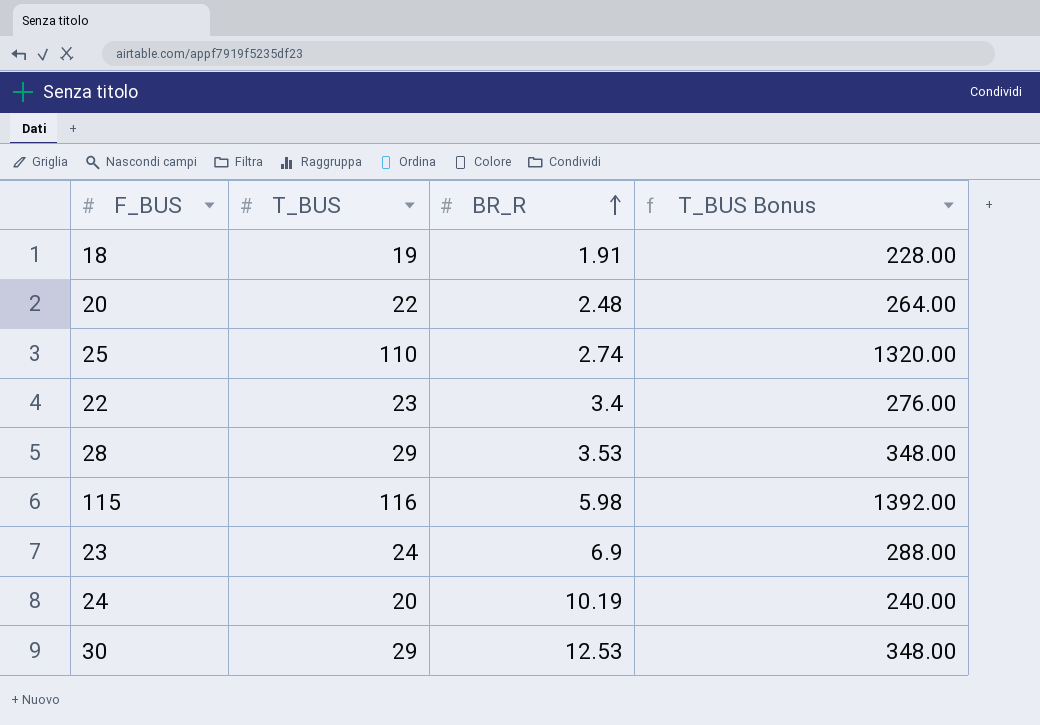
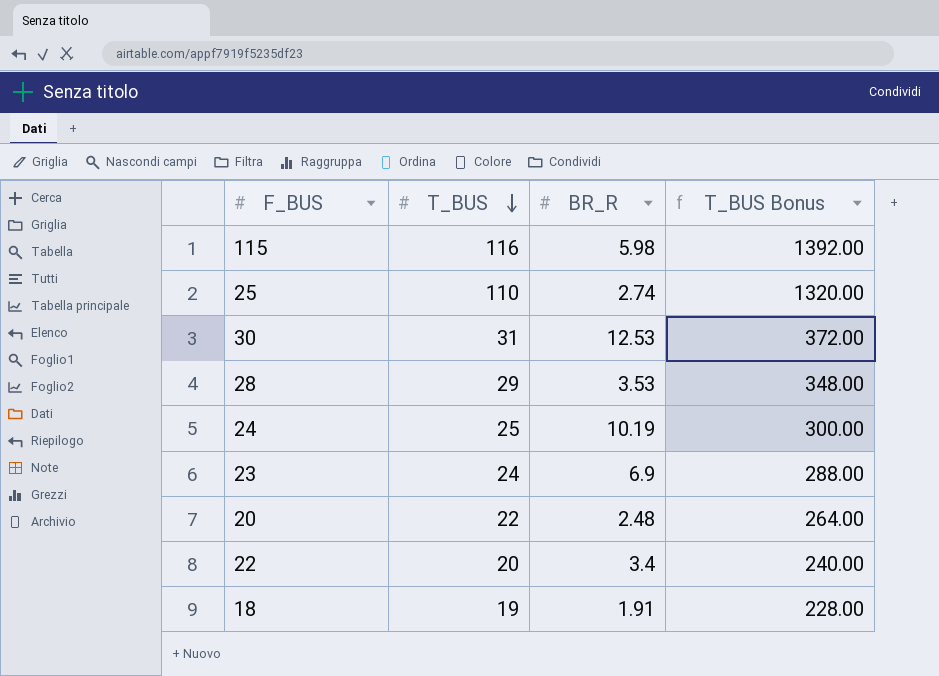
row order: BR_R ascending -> T_BUS descending
30 | T_BUS: 29 -> 31
30 | T_BUS Bonus: 348.00 -> 372.00
24 | T_BUS: 20 -> 25
24 | T_BUS Bonus: 240.00 -> 300.00
22 | T_BUS: 23 -> 20
22 | T_BUS Bonus: 276.00 -> 240.00

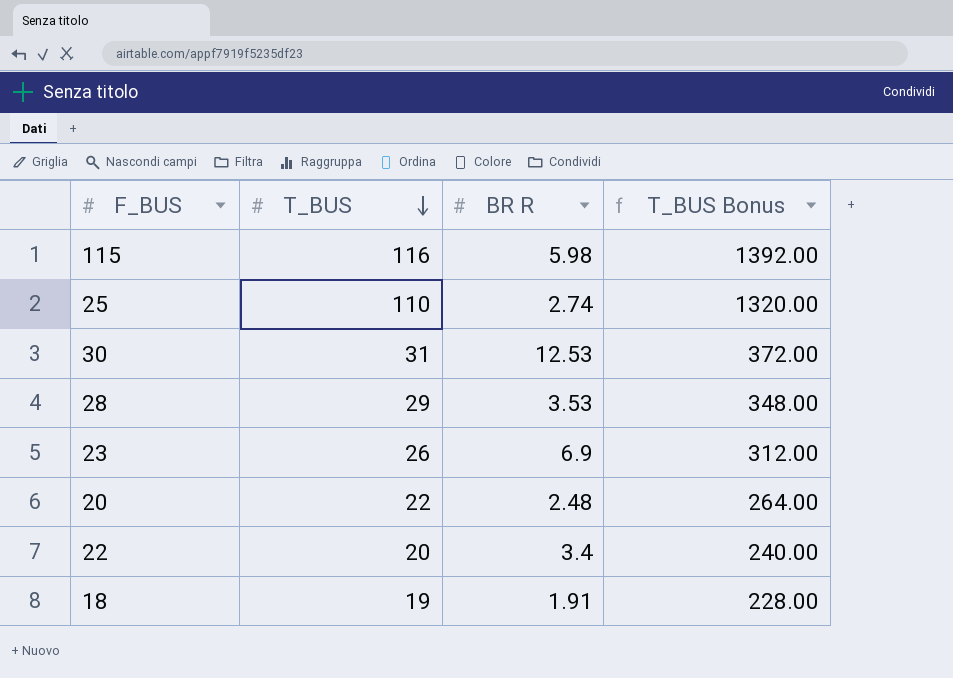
column name: BR_R -> BR R
row 24: 25 | 10.19 | 300.00 -> none
23 | T_BUS: 24 -> 26
23 | T_BUS Bonus: 288.00 -> 312.00

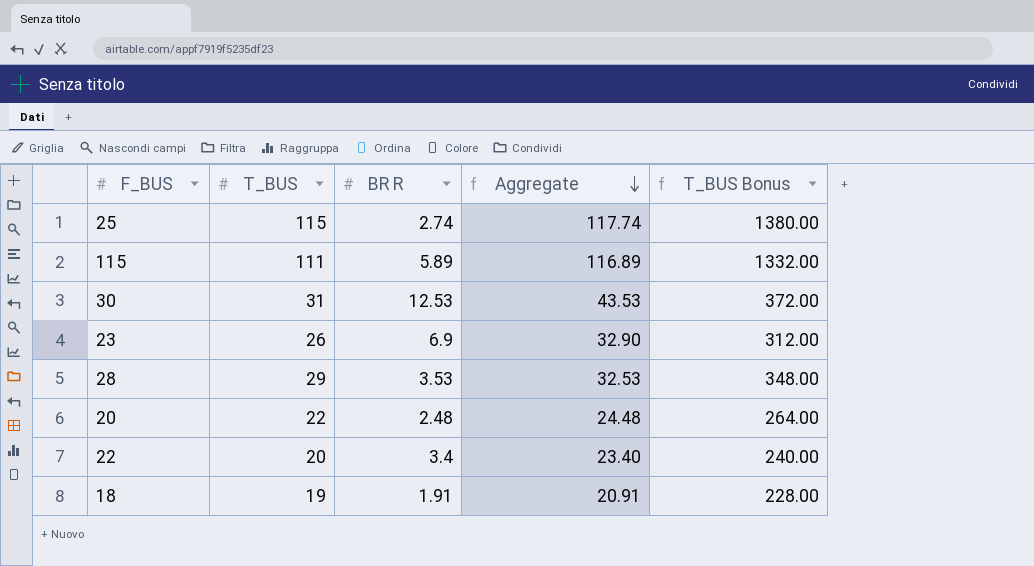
row order: T_BUS descending -> Aggregate descending
column Aggregate | formula: none -> [T_BUS] + [BR R]
25 | T_BUS: 110 -> 115
25 | T_BUS Bonus: 1320.00 -> 1380.00
115 | T_BUS: 116 -> 111
115 | BR R: 5.98 -> 5.89
115 | T_BUS Bonus: 1392.00 -> 1332.00

